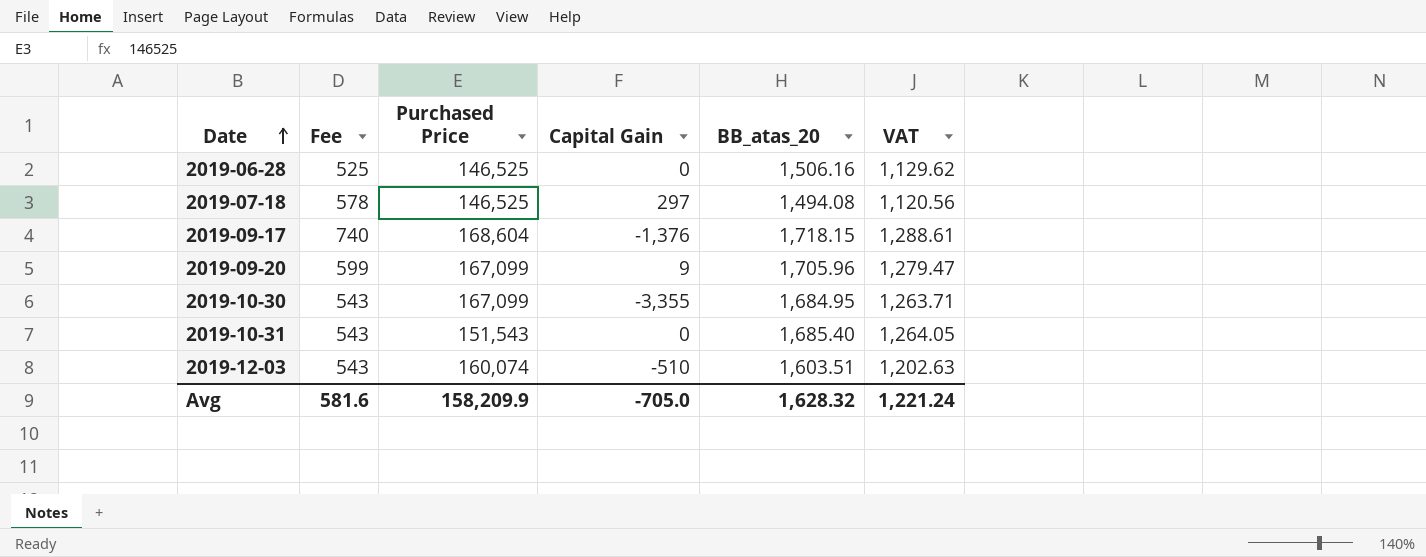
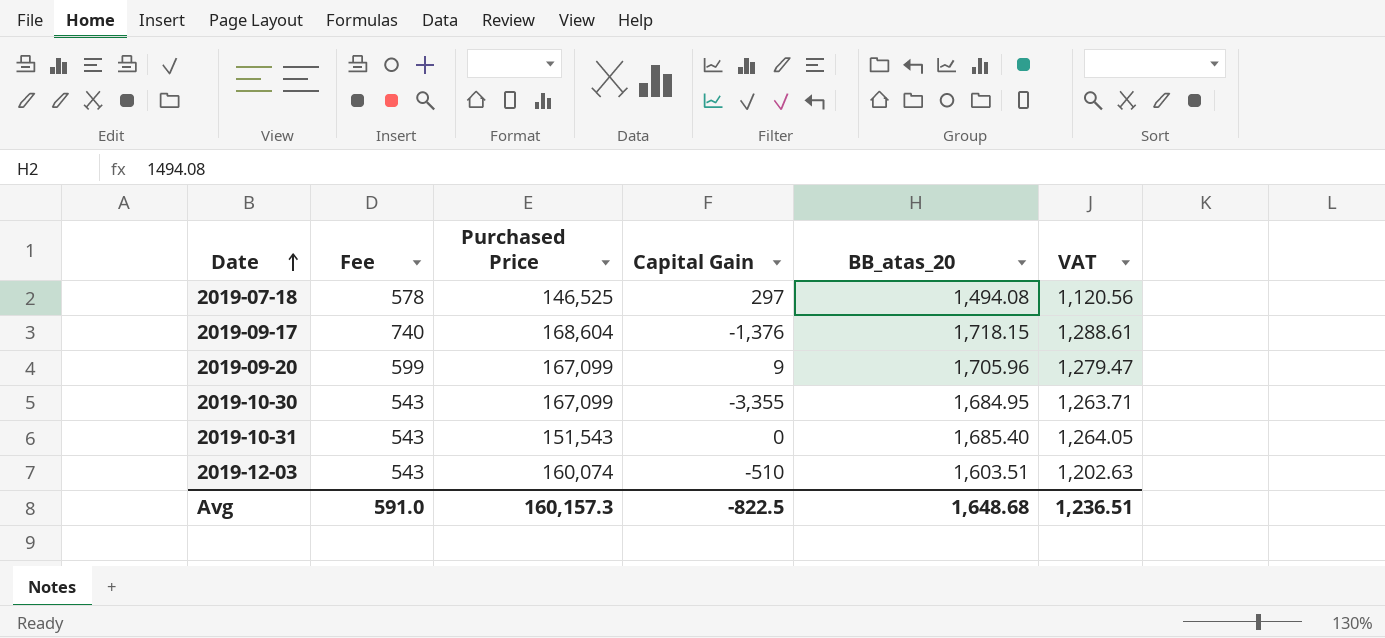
row 2019-06-28: 525 | 146,525 | 0 | 1,506.16 | 1,129.62 -> none
Avg | Fee: 581.6 -> 591.0
Avg | Purchased Price: 158,209.9 -> 160,157.3
Avg | Capital Gain: -705.0 -> -822.5
Avg | BB_atas_20: 1,628.32 -> 1,648.68
Avg | VAT: 1,221.24 -> 1,236.51

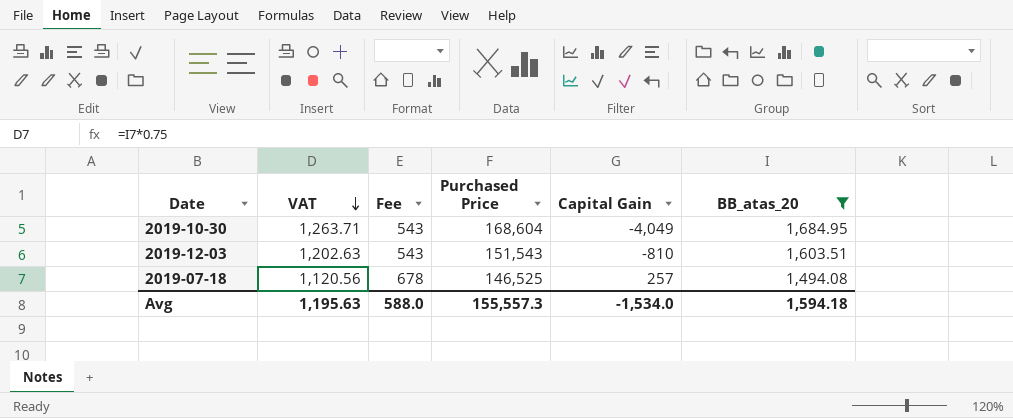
filter: none -> BB_atas_20 <= 1,684.95
row order: Date ascending -> VAT descending
column VAT | position: 6 -> 2
2019-10-30 | Purchased Price: 167,099 -> 168,604
2019-10-30 | Capital Gain: -3,355 -> -4,049
2019-12-03 | Purchased Price: 160,074 -> 151,543
2019-12-03 | Capital Gain: -510 -> -810
2019-07-18 | Fee: 578 -> 678
2019-07-18 | Capital Gain: 297 -> 257
Avg | VAT: 1,236.51 -> 1,195.63
Avg | Fee: 591.0 -> 588.0
Avg | Purchased Price: 160,157.3 -> 155,557.3
Avg | Capital Gain: -822.5 -> -1,534.0
Avg | BB_atas_20: 1,648.68 -> 1,594.18

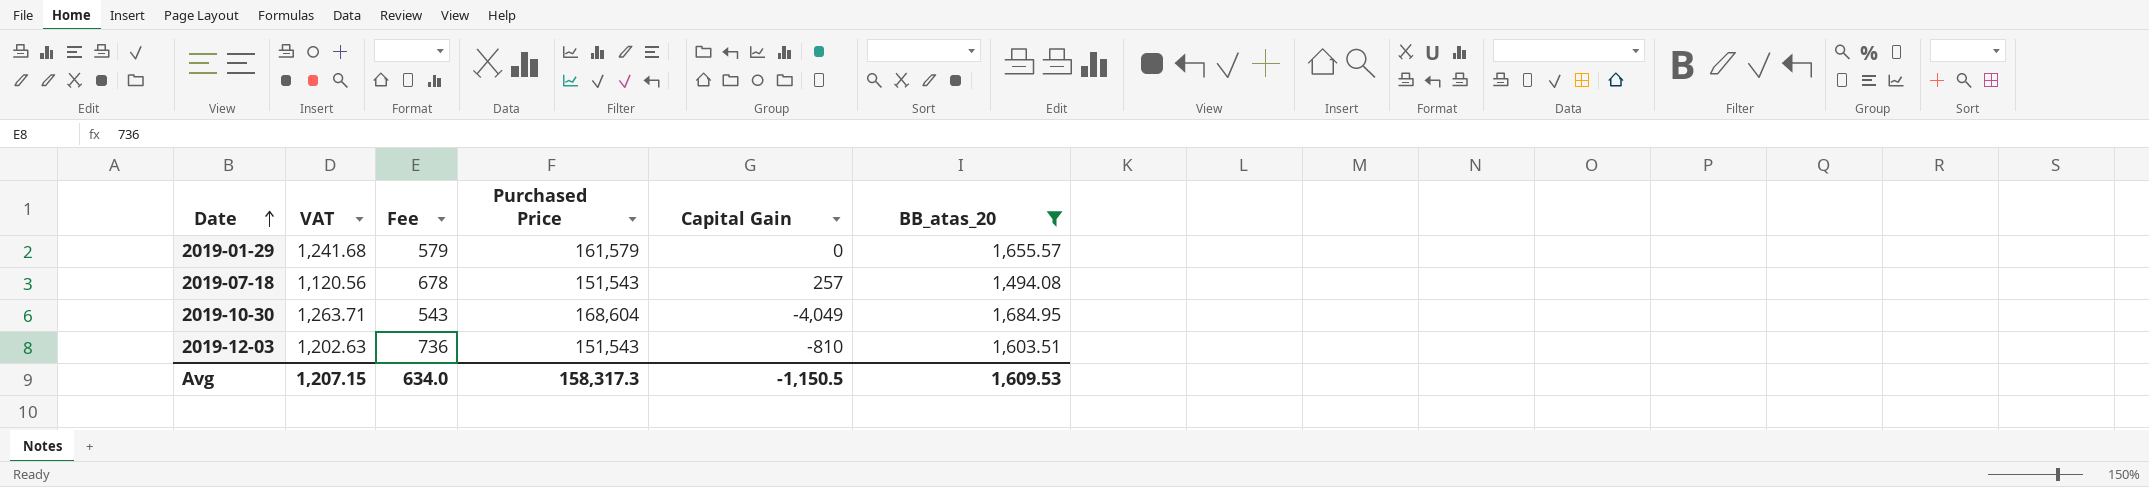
row order: VAT descending -> Date ascending
row 2019-01-29: none -> 1,241.68 | 579 | 161,579 | 0 | 1,655.57
2019-07-18 | Purchased Price: 146,525 -> 151,543
2019-12-03 | Fee: 543 -> 736
Avg | VAT: 1,195.63 -> 1,207.15
Avg | Fee: 588.0 -> 634.0
Avg | Purchased Price: 155,557.3 -> 158,317.3
Avg | Capital Gain: -1,534.0 -> -1,150.5
Avg | BB_atas_20: 1,594.18 -> 1,609.53

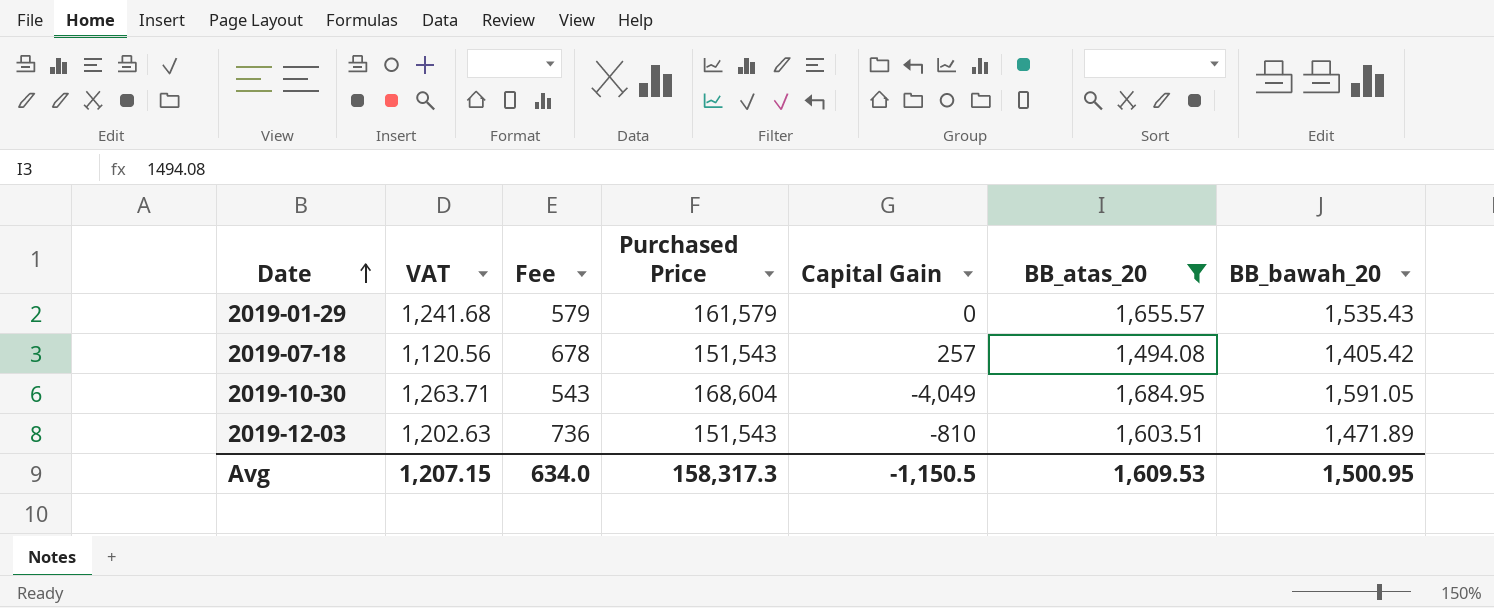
column BB_bawah_20 | position: none -> 7

